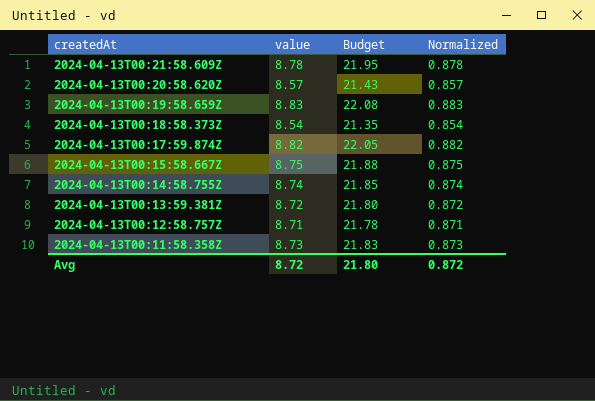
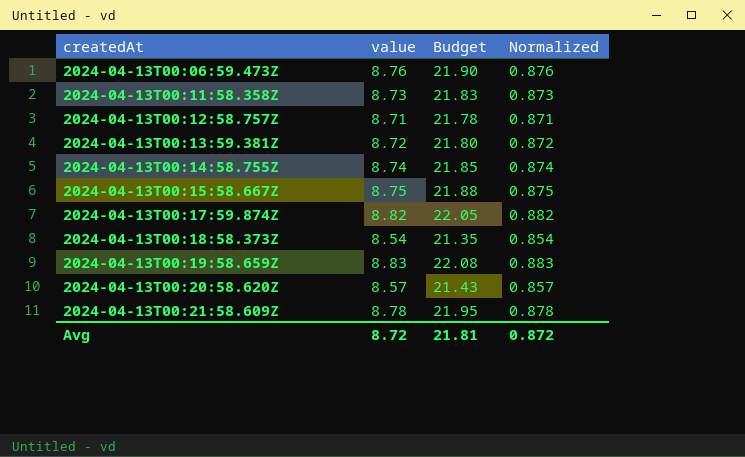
row order: createdAt descending -> createdAt ascending
row 2024-04-13T00:06:59.473Z: none -> 8.76 | 21.90 | 0.876
Avg | Budget: 21.80 -> 21.81

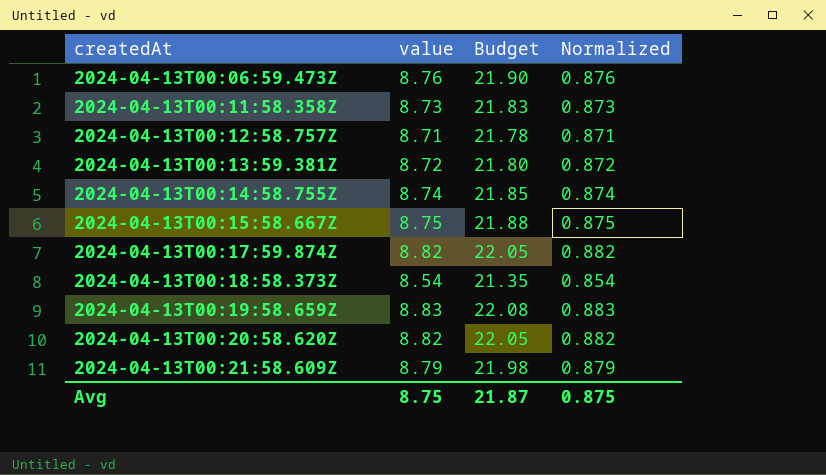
2024-04-13T00:20:58.620Z | value: 8.57 -> 8.82
2024-04-13T00:20:58.620Z | Budget: 21.43 -> 22.05
2024-04-13T00:20:58.620Z | Normalized: 0.857 -> 0.882
2024-04-13T00:21:58.609Z | value: 8.78 -> 8.79
2024-04-13T00:21:58.609Z | Budget: 21.95 -> 21.98
2024-04-13T00:21:58.609Z | Normalized: 0.878 -> 0.879
Avg | value: 8.72 -> 8.75
Avg | Budget: 21.81 -> 21.87
Avg | Normalized: 0.872 -> 0.875

